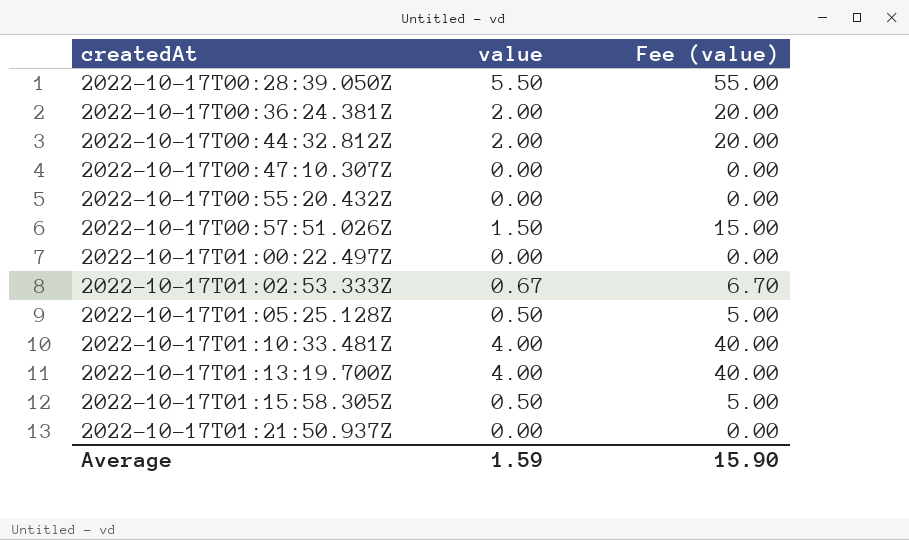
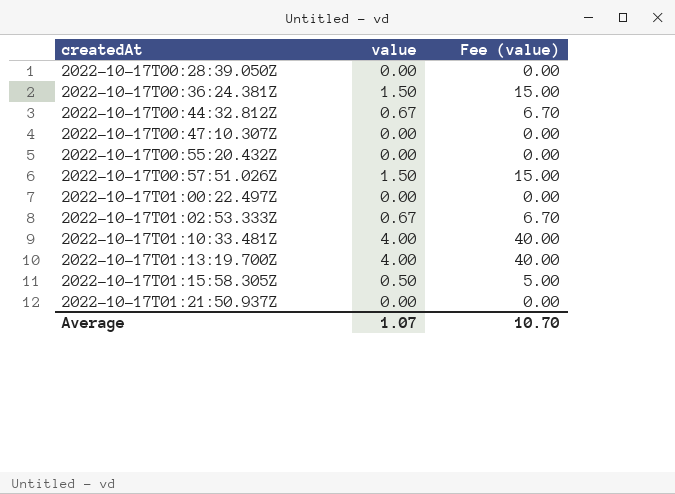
row 2022-10-17T01:05:25.128Z: 0.50 | 5.00 -> none
2022-10-17T00:28:39.050Z | value: 5.50 -> 0.00
2022-10-17T00:28:39.050Z | Fee (value): 55.00 -> 0.00
2022-10-17T00:36:24.381Z | value: 2.00 -> 1.50
2022-10-17T00:36:24.381Z | Fee (value): 20.00 -> 15.00
2022-10-17T00:44:32.812Z | value: 2.00 -> 0.67
2022-10-17T00:44:32.812Z | Fee (value): 20.00 -> 6.70
Average | value: 1.59 -> 1.07
Average | Fee (value): 15.90 -> 10.70

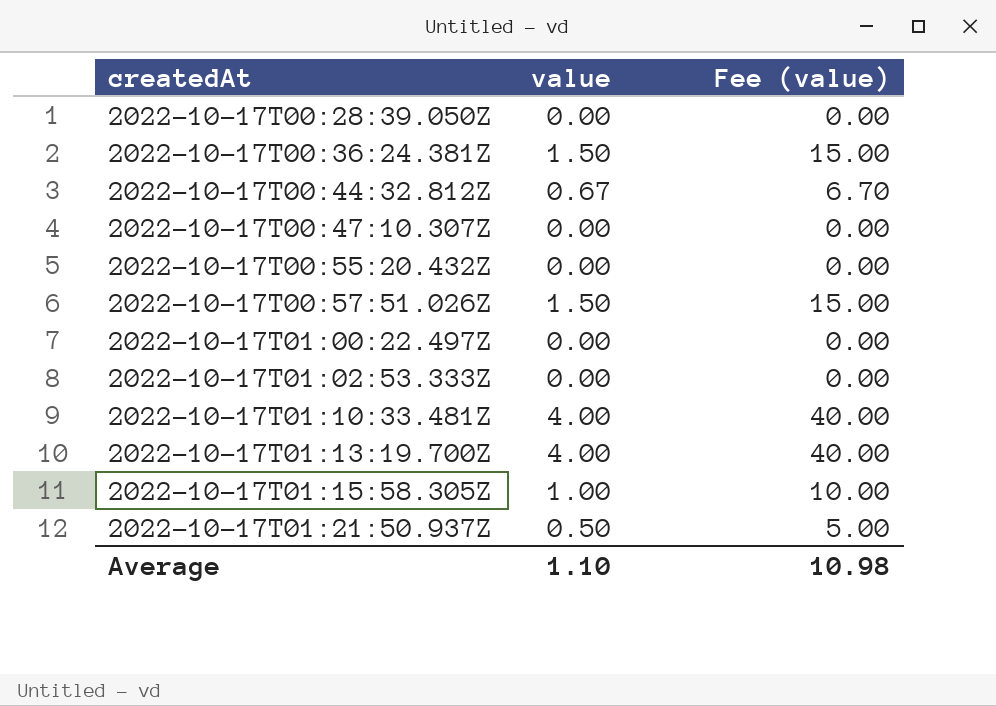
2022-10-17T01:02:53.333Z | value: 0.67 -> 0.00
2022-10-17T01:02:53.333Z | Fee (value): 6.70 -> 0.00
2022-10-17T01:15:58.305Z | value: 0.50 -> 1.00
2022-10-17T01:15:58.305Z | Fee (value): 5.00 -> 10.00
2022-10-17T01:21:50.937Z | value: 0.00 -> 0.50
2022-10-17T01:21:50.937Z | Fee (value): 0.00 -> 5.00
Average | value: 1.07 -> 1.10
Average | Fee (value): 10.70 -> 10.98

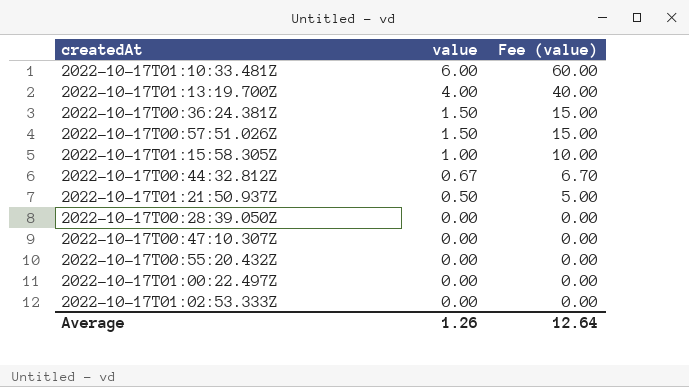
row order: createdAt ascending -> value descending
2022-10-17T01:10:33.481Z | value: 4.00 -> 6.00
2022-10-17T01:10:33.481Z | Fee (value): 40.00 -> 60.00
Average | value: 1.10 -> 1.26
Average | Fee (value): 10.98 -> 12.64

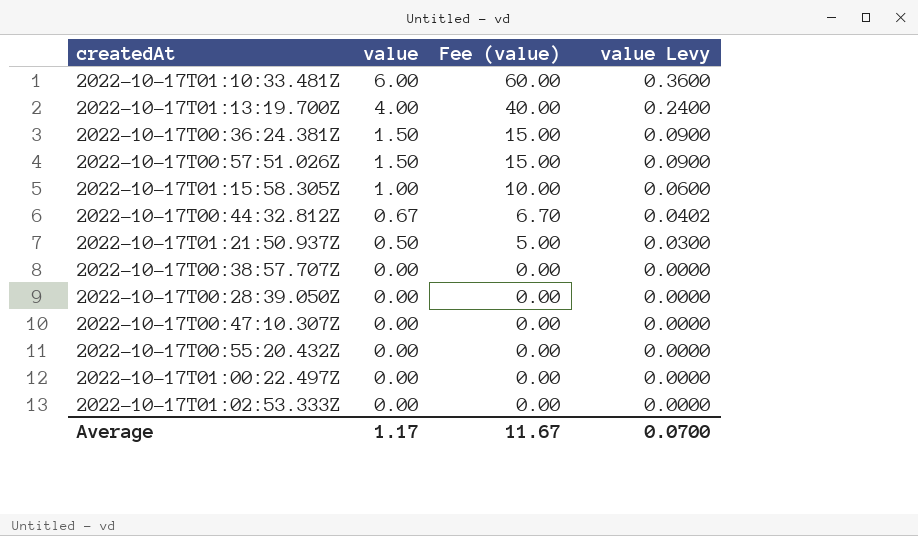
column value Levy | formula: none -> [value] * 0.06
row 2022-10-17T00:38:57.707Z: none -> 0.00 | 0.00 | 0.0000
Average | value: 1.26 -> 1.17
Average | Fee (value): 12.64 -> 11.67

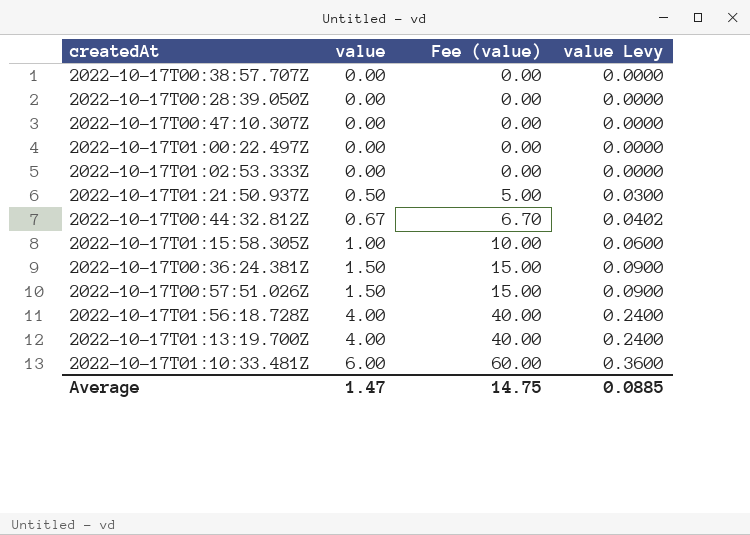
row order: value descending -> value ascending
row 2022-10-17T00:55:20.432Z: 0.00 | 0.00 | 0.0000 -> none
row 2022-10-17T01:56:18.728Z: none -> 4.00 | 40.00 | 0.2400
Average | value: 1.17 -> 1.47
Average | Fee (value): 11.67 -> 14.75
Average | value Levy: 0.0700 -> 0.0885

